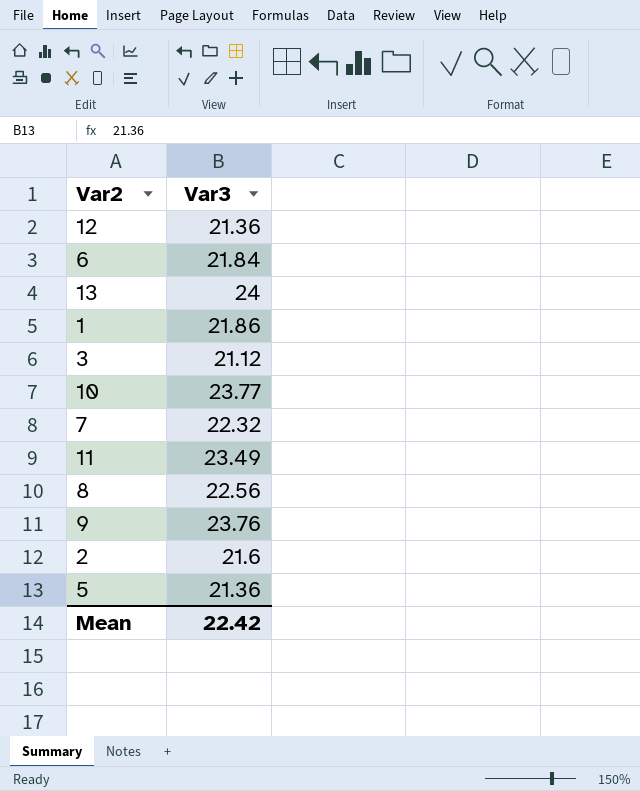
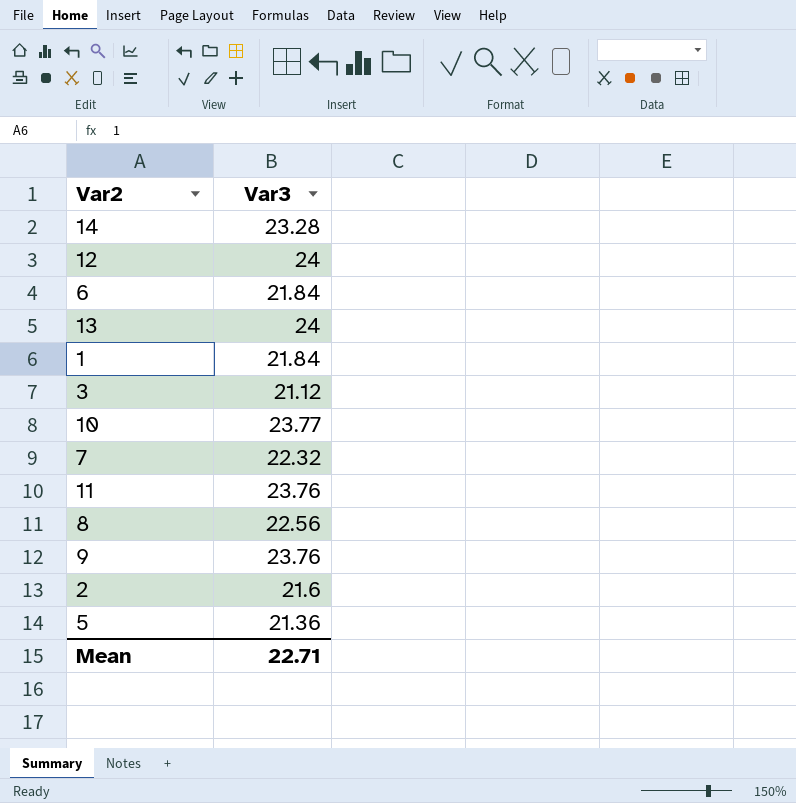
row 14: none -> 23.28
12 | Var3: 21.36 -> 24
1 | Var3: 21.86 -> 21.84
11 | Var3: 23.49 -> 23.76
Mean | Var3: 22.42 -> 22.71

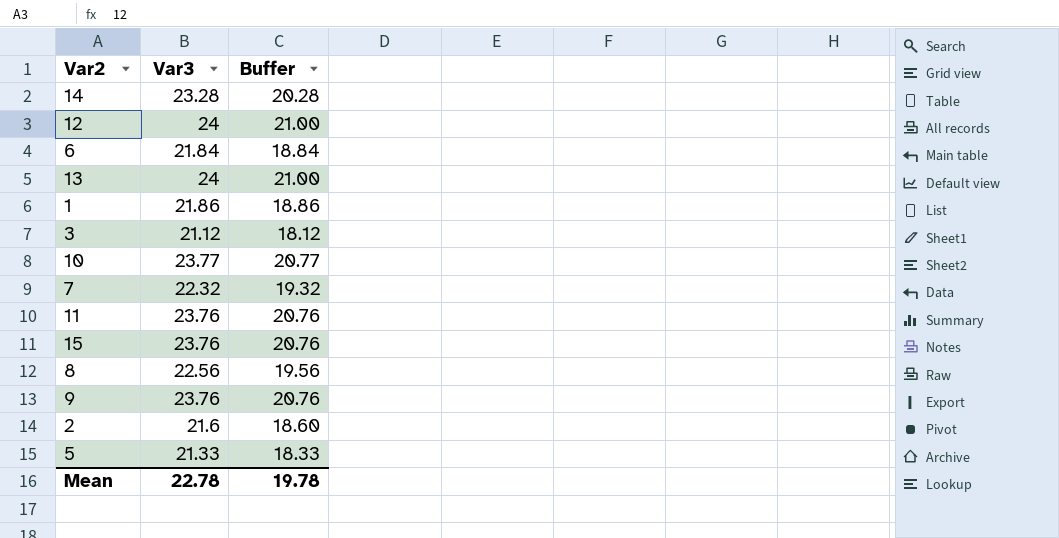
column Buffer | formula: none -> [Var3] - 3
1 | Var3: 21.84 -> 21.86
row 15: none -> 23.76 | 20.76
5 | Var3: 21.36 -> 21.33
Mean | Var3: 22.71 -> 22.78

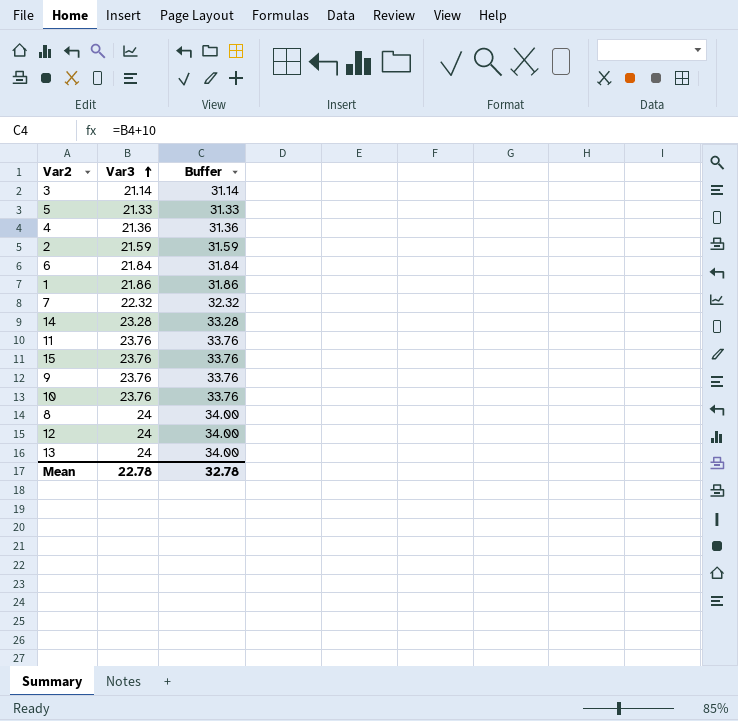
row order: none -> Var3 ascending
column Buffer | formula: [Var3] - 3 -> [Var3] + 10
3 | Var3: 21.12 -> 21.14
row 4: none -> 21.36 | 31.36
2 | Var3: 21.6 -> 21.59
10 | Var3: 23.77 -> 23.76
8 | Var3: 22.56 -> 24
Mean | Buffer: 19.78 -> 32.78

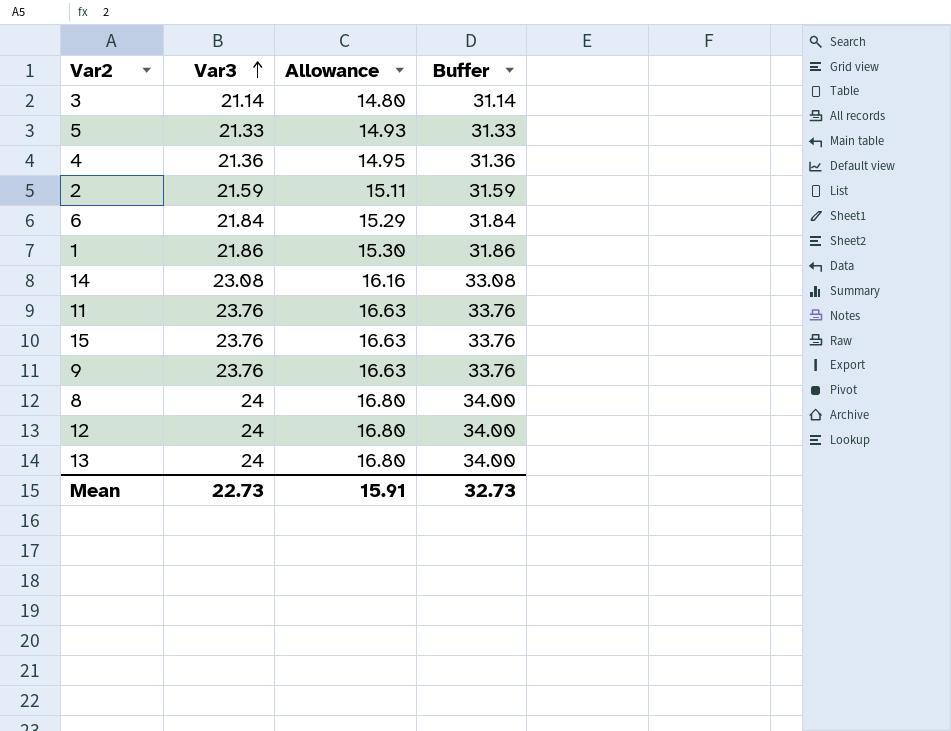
column Allowance | formula: none -> [Var3] * 0.7
row 7: 22.32 | 32.32 -> none
row 10: 23.76 | 33.76 -> none
14 | Var3: 23.28 -> 23.08
14 | Buffer: 33.28 -> 33.08
Mean | Var3: 22.78 -> 22.73
Mean | Buffer: 32.78 -> 32.73

